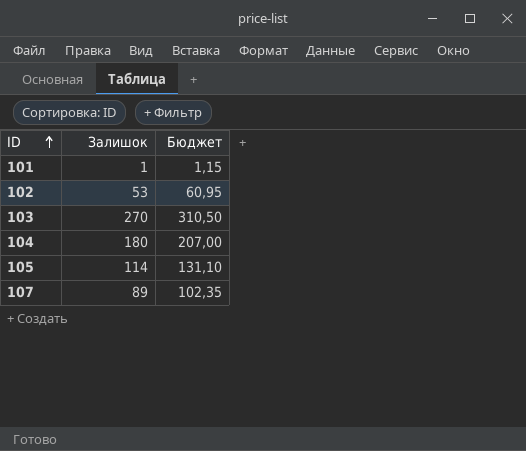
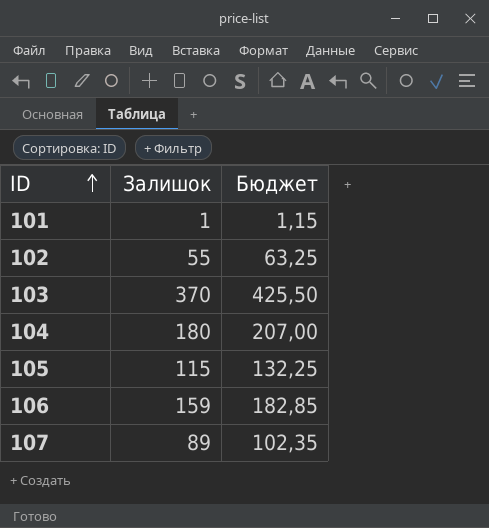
102 | Залишок: 53 -> 55
102 | Бюджет: 60,95 -> 63,25
103 | Залишок: 270 -> 370
103 | Бюджет: 310,50 -> 425,50
105 | Залишок: 114 -> 115
105 | Бюджет: 131,10 -> 132,25
row 106: none -> 159 | 182,85

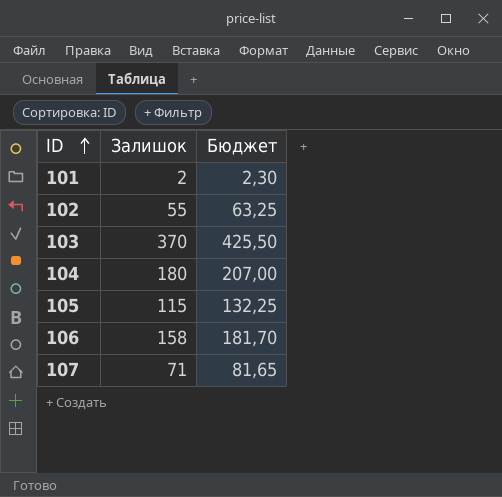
101 | Залишок: 1 -> 2
101 | Бюджет: 1,15 -> 2,30
106 | Залишок: 159 -> 158
106 | Бюджет: 182,85 -> 181,70
107 | Залишок: 89 -> 71
107 | Бюджет: 102,35 -> 81,65

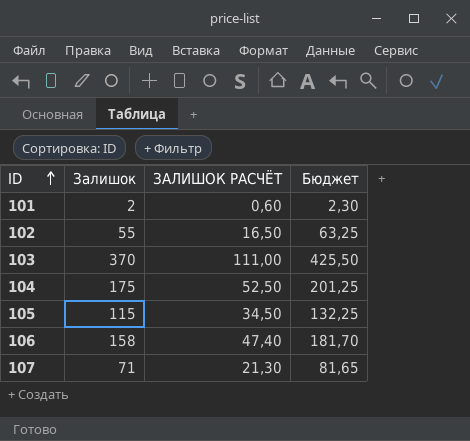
column ЗАЛИШОК РАСЧЁТ | formula: none -> [Залишок] * 0,3
104 | Залишок: 180 -> 175
104 | Бюджет: 207,00 -> 201,25

